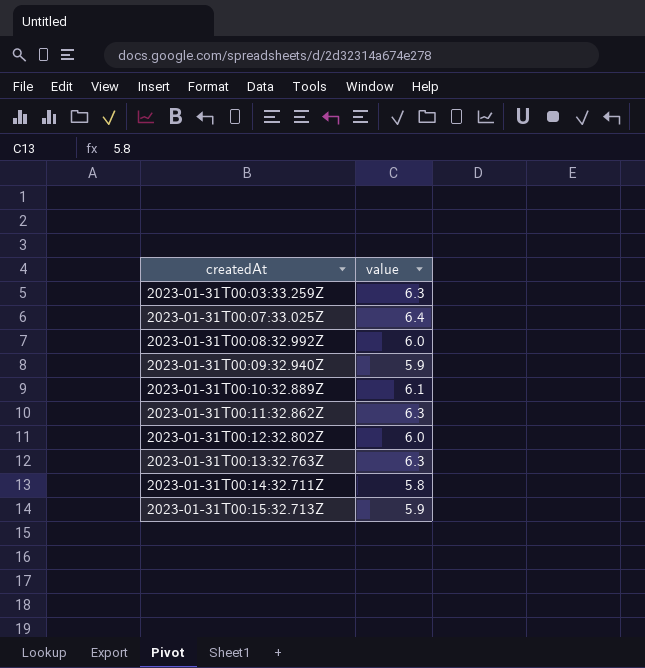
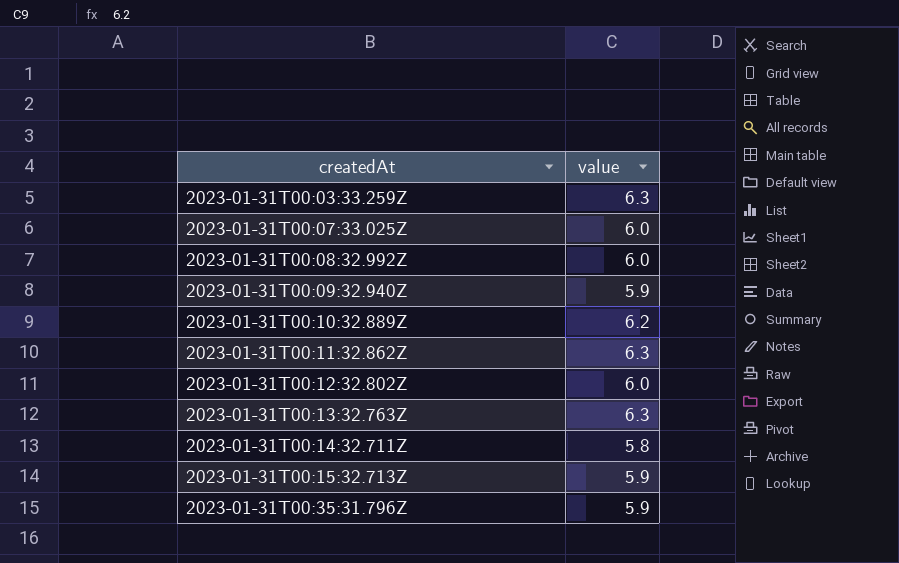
2023-01-31T00:07:33.025Z | value: 6.4 -> 6.0
2023-01-31T00:10:32.889Z | value: 6.1 -> 6.2
row 2023-01-31T00:35:31.796Z: none -> 5.9

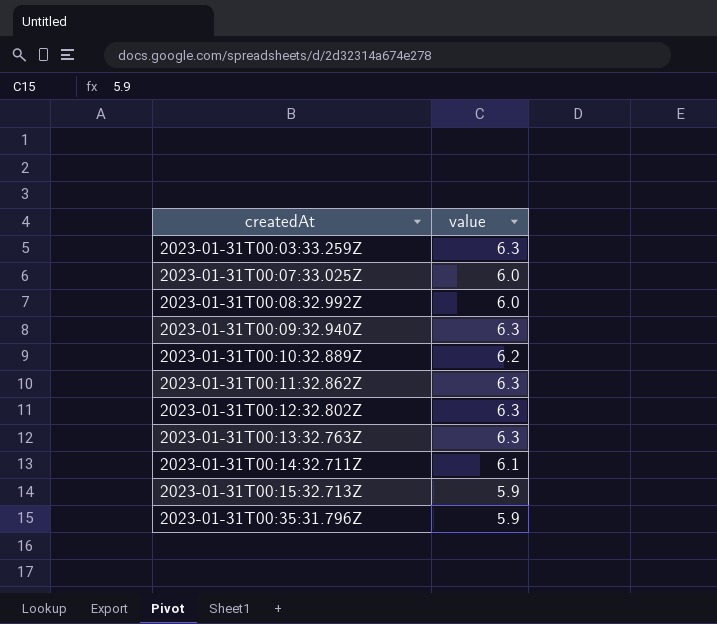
2023-01-31T00:09:32.940Z | value: 5.9 -> 6.3
2023-01-31T00:12:32.802Z | value: 6.0 -> 6.3
2023-01-31T00:14:32.711Z | value: 5.8 -> 6.1

